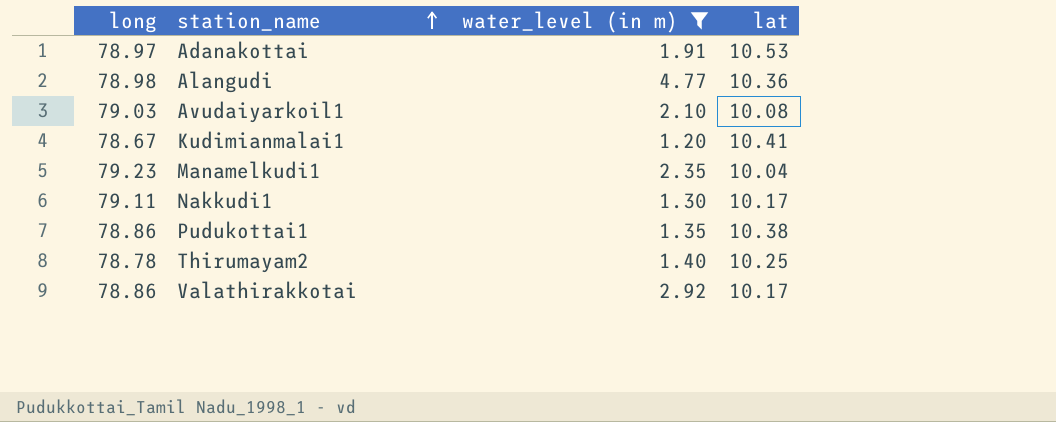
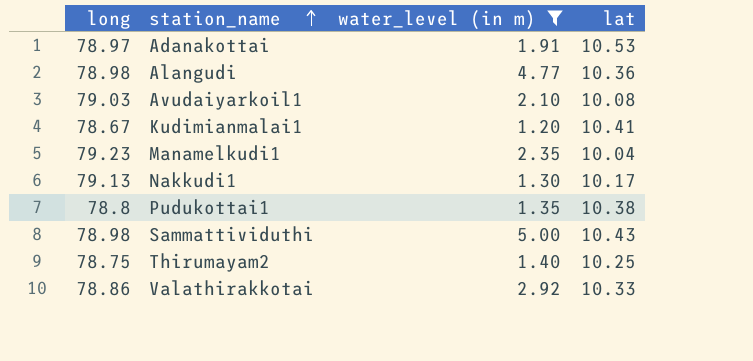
Nakkudi1 | long: 79.11 -> 79.13
Pudukottai1 | long: 78.86 -> 78.8
row Sammattividuthi: none -> 78.98 | 5.00 | 10.43
Thirumayam2 | long: 78.78 -> 78.75
Valathirakkotai | lat: 10.17 -> 10.33

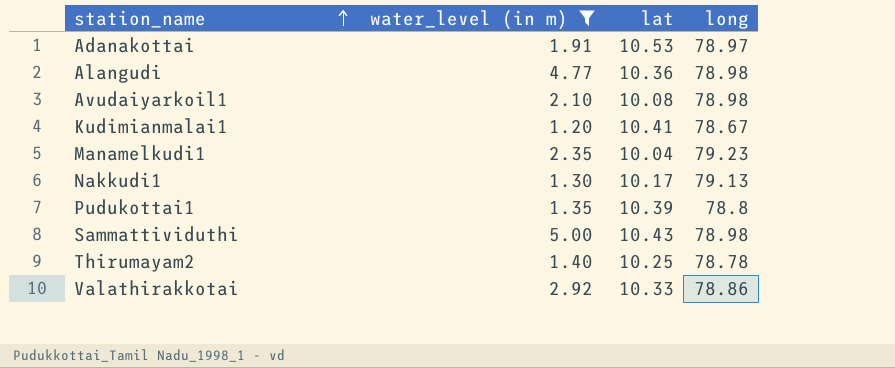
column long | position: 1 -> 4
Avudaiyarkoil1 | long: 79.03 -> 78.98
Pudukottai1 | lat: 10.38 -> 10.39
Thirumayam2 | long: 78.75 -> 78.78

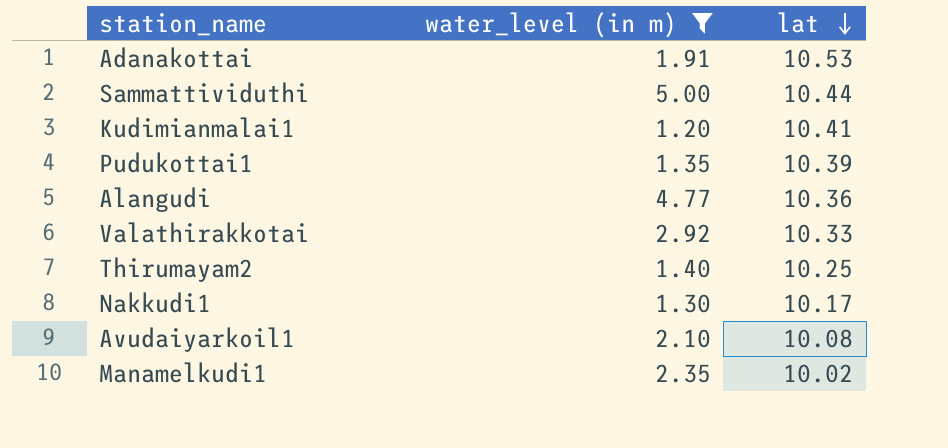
row order: station_name ascending -> lat descending
column long | position: 4 -> none
Sammattividuthi | lat: 10.43 -> 10.44
Manamelkudi1 | lat: 10.04 -> 10.02

